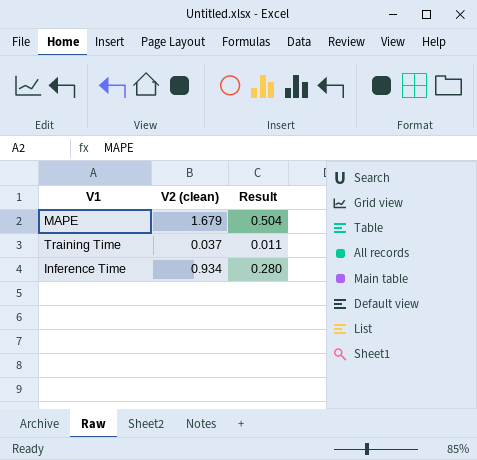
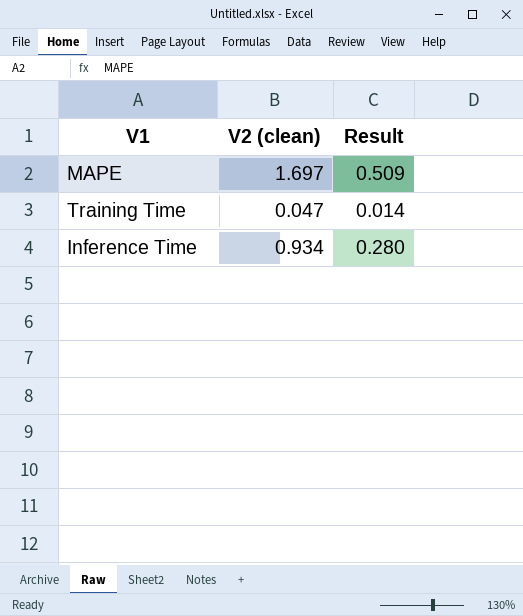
MAPE | V2 (clean): 1.679 -> 1.697
MAPE | Result: 0.504 -> 0.509
Training Time | V2 (clean): 0.037 -> 0.047
Training Time | Result: 0.011 -> 0.014

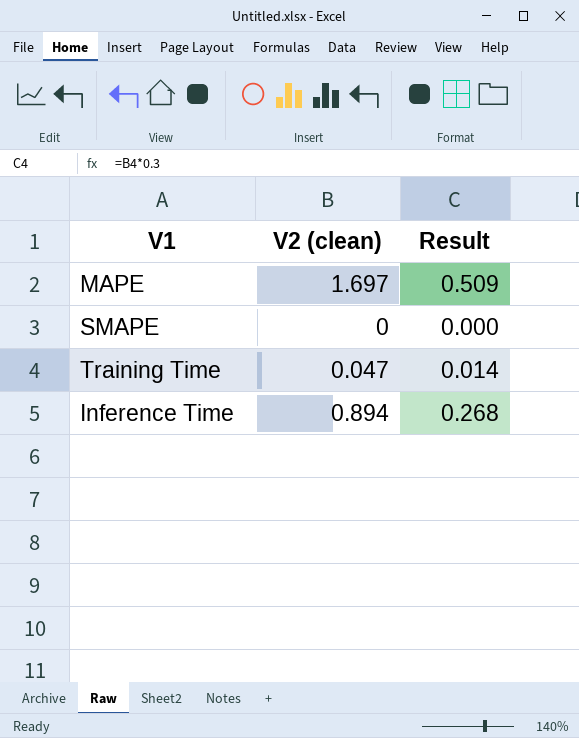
row SMAPE: none -> 0 | 0.000
Inference Time | V2 (clean): 0.934 -> 0.894
Inference Time | Result: 0.280 -> 0.268

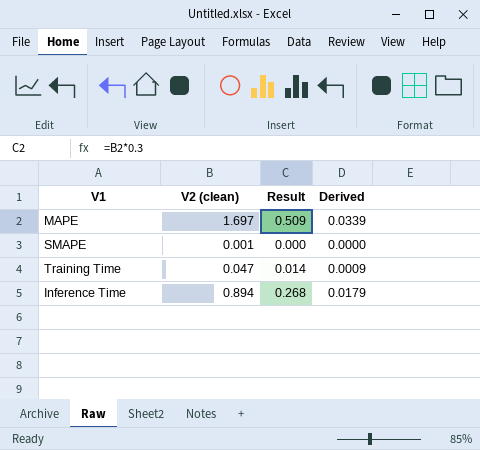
column Derived | formula: none -> [V2 (clean)] * 0.02
SMAPE | V2 (clean): 0 -> 0.001

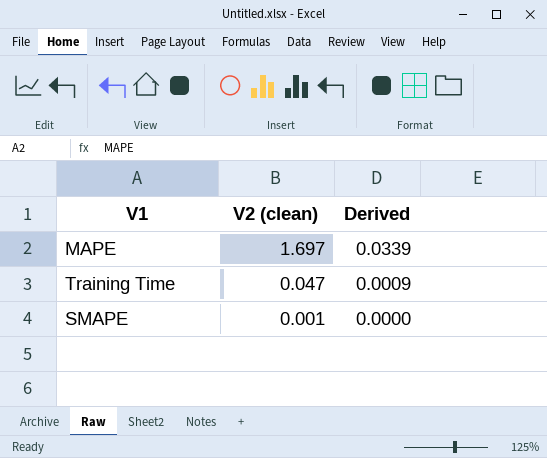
row order: none -> V2 (clean) descending
column Result | formula: [V2 (clean)] * 0.3 -> none
row Inference Time: 0.894 | 0.268 | 0.0179 -> none

